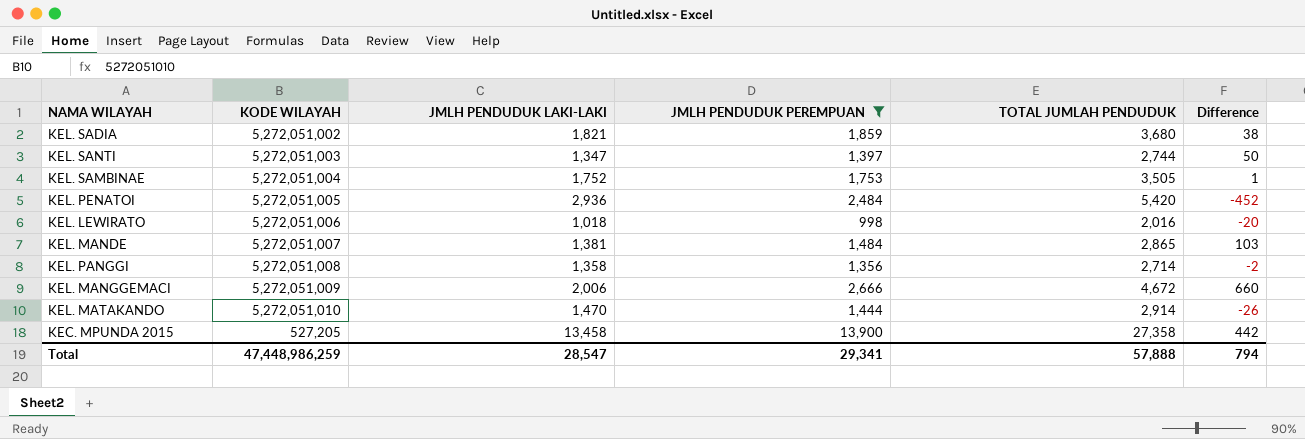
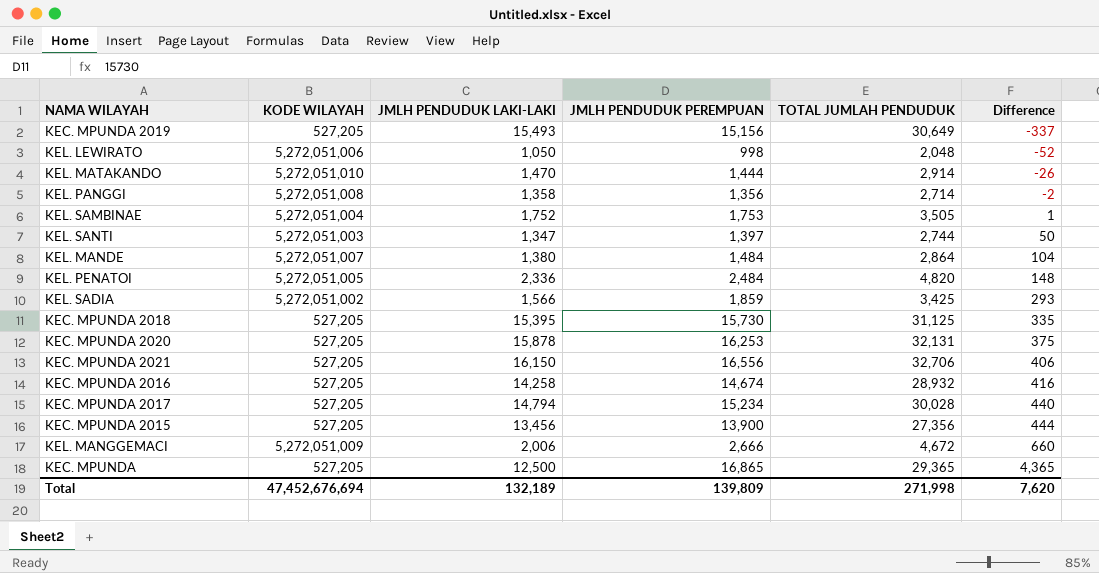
filter: JMLH PENDUDUK PEREMPUAN <= 13,900 -> none
row order: none -> Difference ascending
KEL. LEWIRATO | JMLH PENDUDUK LAKI-LAKI: 1,018 -> 1,050
KEL. LEWIRATO | TOTAL JUMLAH PENDUDUK: 2,016 -> 2,048
KEL. LEWIRATO | Difference: -20 -> -52
KEL. MANDE | JMLH PENDUDUK LAKI-LAKI: 1,381 -> 1,380
KEL. MANDE | TOTAL JUMLAH PENDUDUK: 2,865 -> 2,864
KEL. MANDE | Difference: 103 -> 104
KEL. PENATOI | JMLH PENDUDUK LAKI-LAKI: 2,936 -> 2,336
KEL. PENATOI | TOTAL JUMLAH PENDUDUK: 5,420 -> 4,820
KEL. PENATOI | Difference: -452 -> 148
KEL. SADIA | JMLH PENDUDUK LAKI-LAKI: 1,821 -> 1,566
KEL. SADIA | TOTAL JUMLAH PENDUDUK: 3,680 -> 3,425
KEL. SADIA | Difference: 38 -> 293
KEC. MPUNDA 2015 | JMLH PENDUDUK LAKI-LAKI: 13,458 -> 13,456
KEC. MPUNDA 2015 | TOTAL JUMLAH PENDUDUK: 27,358 -> 27,356
KEC. MPUNDA 2015 | Difference: 442 -> 444
Total | KODE WILAYAH: 47,448,986,259 -> 47,452,676,694
Total | JMLH PENDUDUK LAKI-LAKI: 28,547 -> 132,189
Total | JMLH PENDUDUK PEREMPUAN: 29,341 -> 139,809
Total | TOTAL JUMLAH PENDUDUK: 57,888 -> 271,998
Total | Difference: 794 -> 7,620

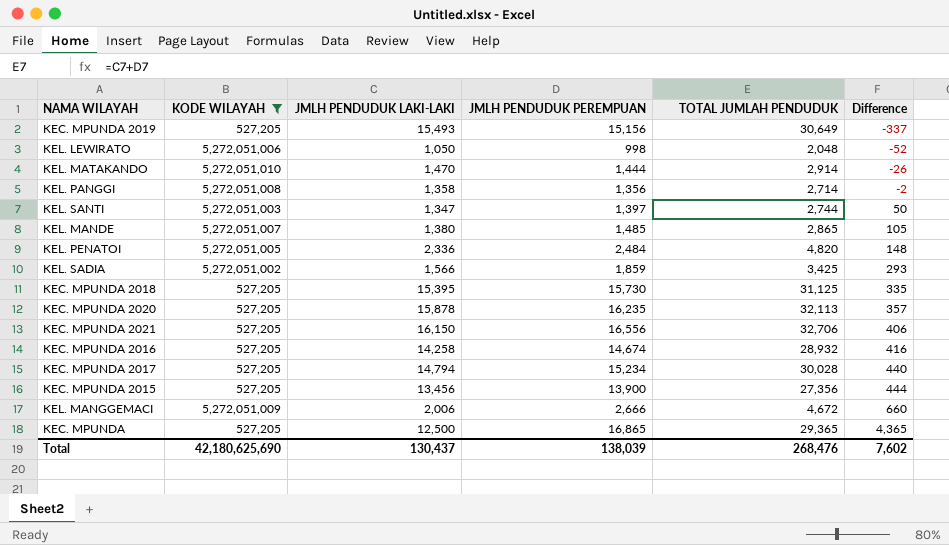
filter: none -> KODE WILAYAH != 5,272,051,004
KEL. MANDE | JMLH PENDUDUK PEREMPUAN: 1,484 -> 1,485
KEL. MANDE | TOTAL JUMLAH PENDUDUK: 2,864 -> 2,865
KEL. MANDE | Difference: 104 -> 105
KEC. MPUNDA 2020 | JMLH PENDUDUK PEREMPUAN: 16,253 -> 16,235
KEC. MPUNDA 2020 | TOTAL JUMLAH PENDUDUK: 32,131 -> 32,113
KEC. MPUNDA 2020 | Difference: 375 -> 357
Total | KODE WILAYAH: 47,452,676,694 -> 42,180,625,690
Total | JMLH PENDUDUK LAKI-LAKI: 132,189 -> 130,437
Total | JMLH PENDUDUK PEREMPUAN: 139,809 -> 138,039
Total | TOTAL JUMLAH PENDUDUK: 271,998 -> 268,476
Total | Difference: 7,620 -> 7,602

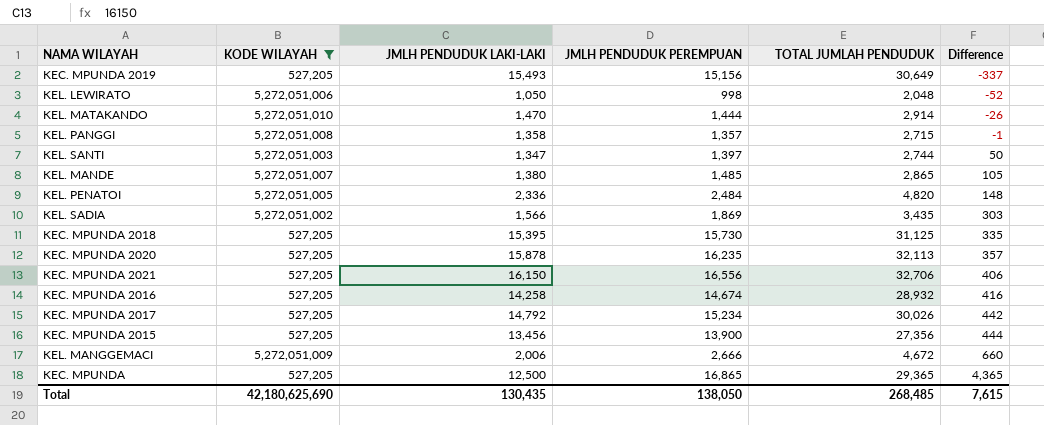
KEL. PANGGI | JMLH PENDUDUK PEREMPUAN: 1,356 -> 1,357
KEL. PANGGI | TOTAL JUMLAH PENDUDUK: 2,714 -> 2,715
KEL. PANGGI | Difference: -2 -> -1
KEL. SADIA | JMLH PENDUDUK PEREMPUAN: 1,859 -> 1,869
KEL. SADIA | TOTAL JUMLAH PENDUDUK: 3,425 -> 3,435
KEL. SADIA | Difference: 293 -> 303
KEC. MPUNDA 2017 | JMLH PENDUDUK LAKI-LAKI: 14,794 -> 14,792
KEC. MPUNDA 2017 | TOTAL JUMLAH PENDUDUK: 30,028 -> 30,026
KEC. MPUNDA 2017 | Difference: 440 -> 442
Total | JMLH PENDUDUK LAKI-LAKI: 130,437 -> 130,435
Total | JMLH PENDUDUK PEREMPUAN: 138,039 -> 138,050
Total | TOTAL JUMLAH PENDUDUK: 268,476 -> 268,485
Total | Difference: 7,602 -> 7,615

